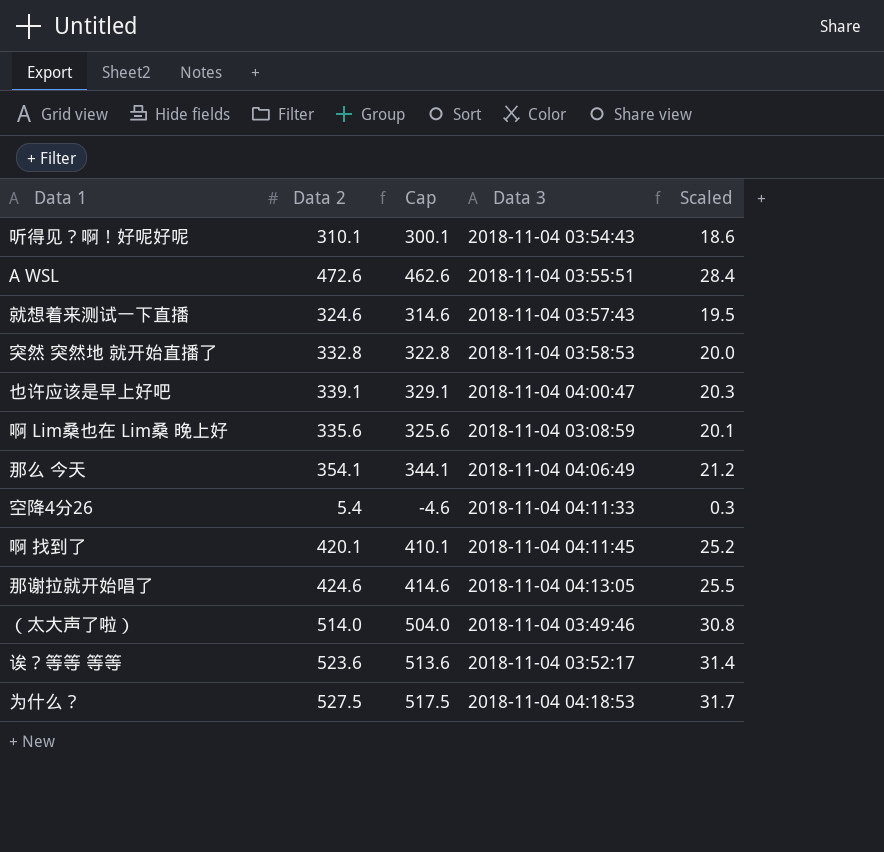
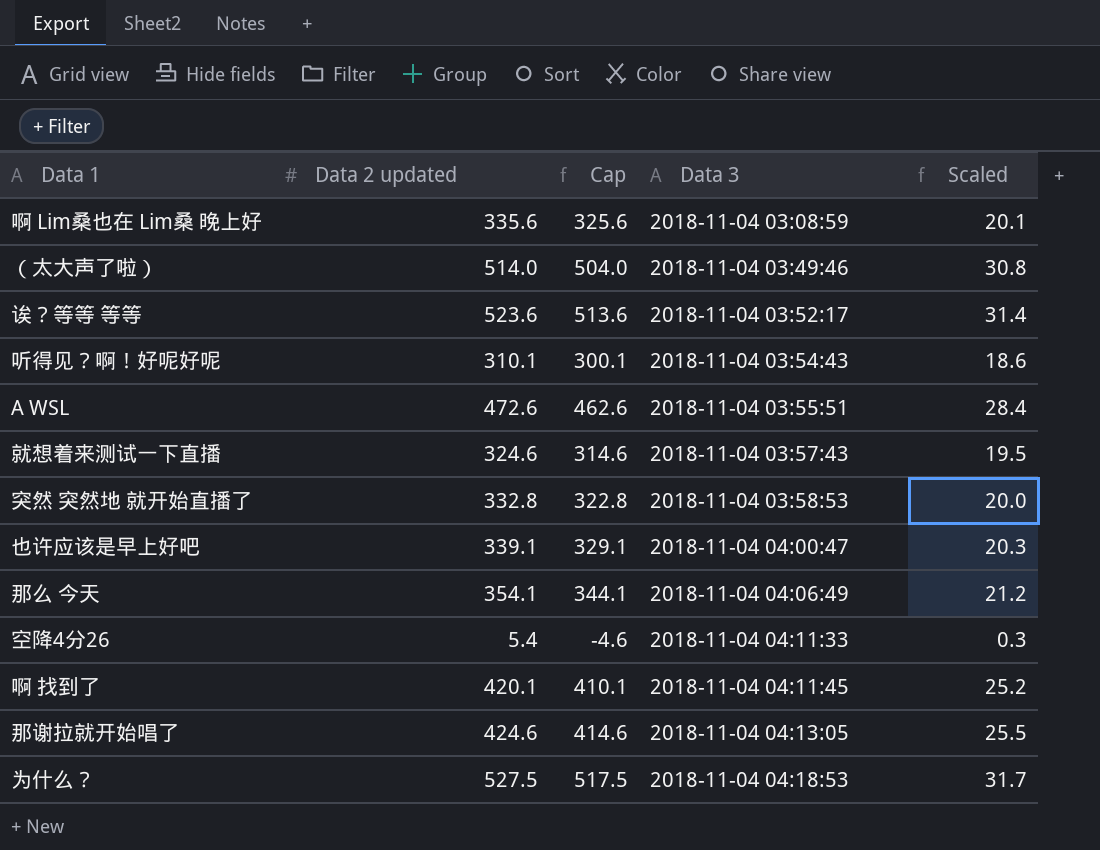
row order: none -> Data 3 ascending
column name: Data 2 -> Data 2 updated

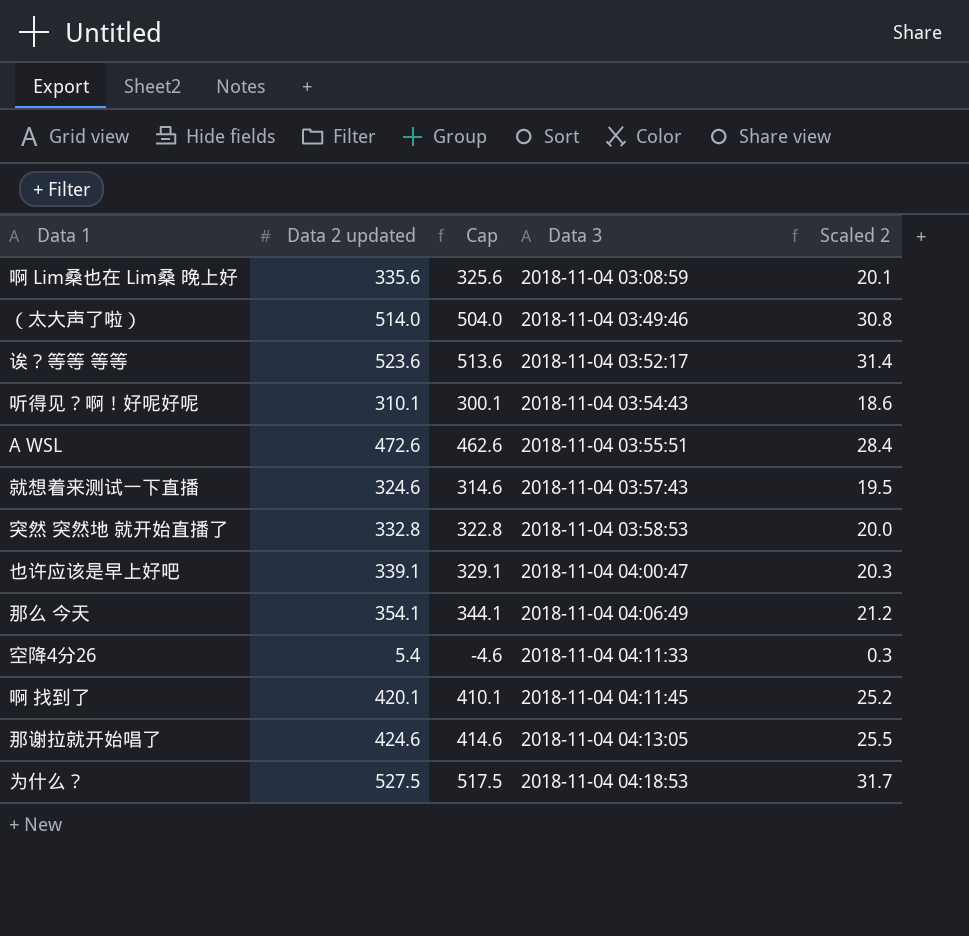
column name: Scaled -> Scaled 2

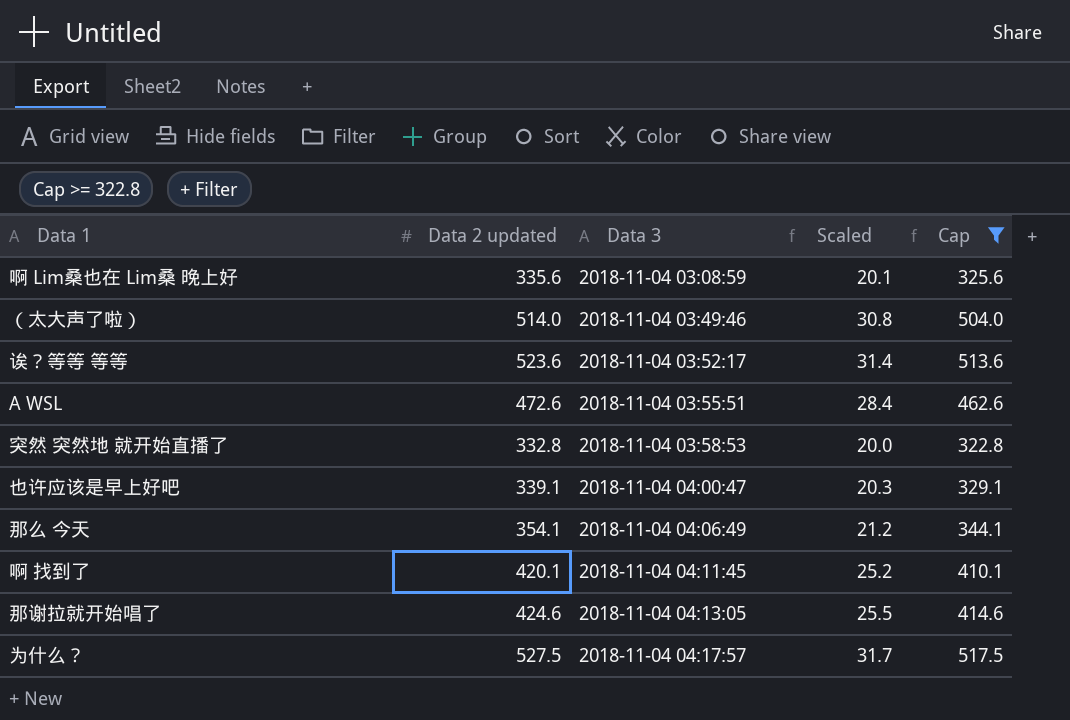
filter: none -> Cap >= 322.8
column name: Scaled 2 -> Scaled
column Cap | position: 3 -> 5
为什么？ | Data 3: 2018-11-04 04:18:53 -> 2018-11-04 04:17:57

